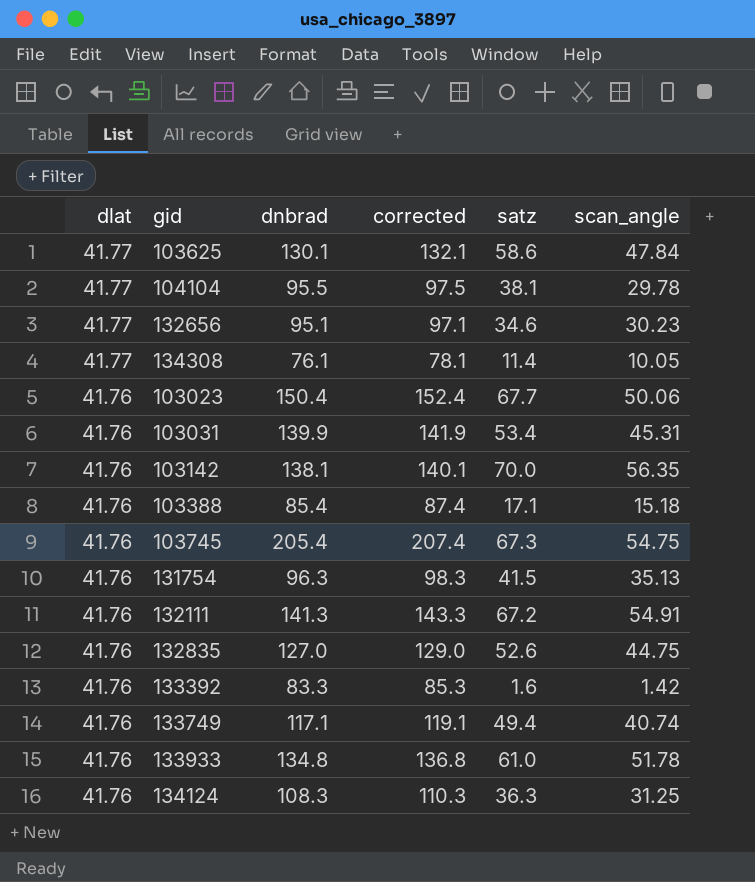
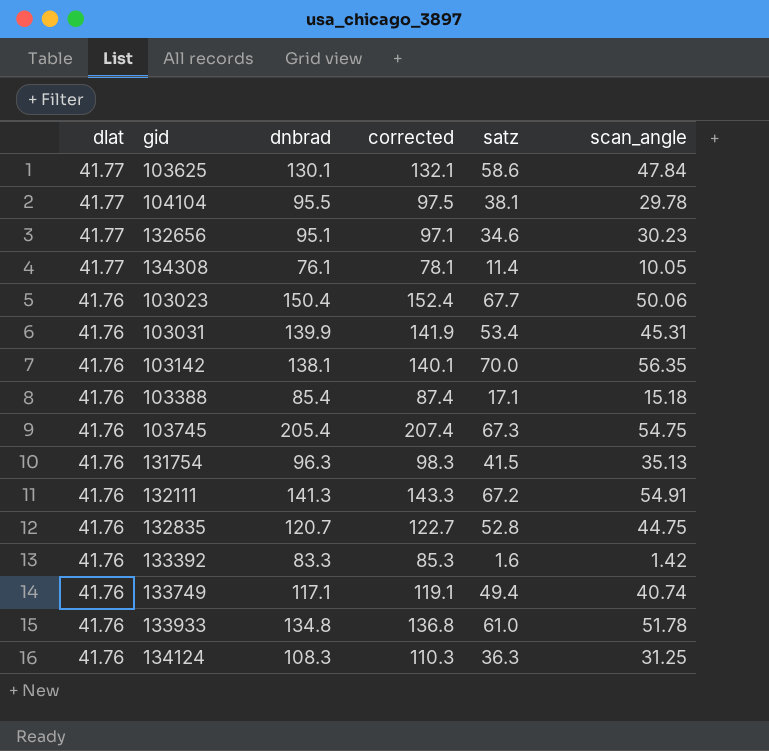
132835 | dnbrad: 127.0 -> 120.7
132835 | corrected: 129.0 -> 122.7
132835 | satz: 52.6 -> 52.8

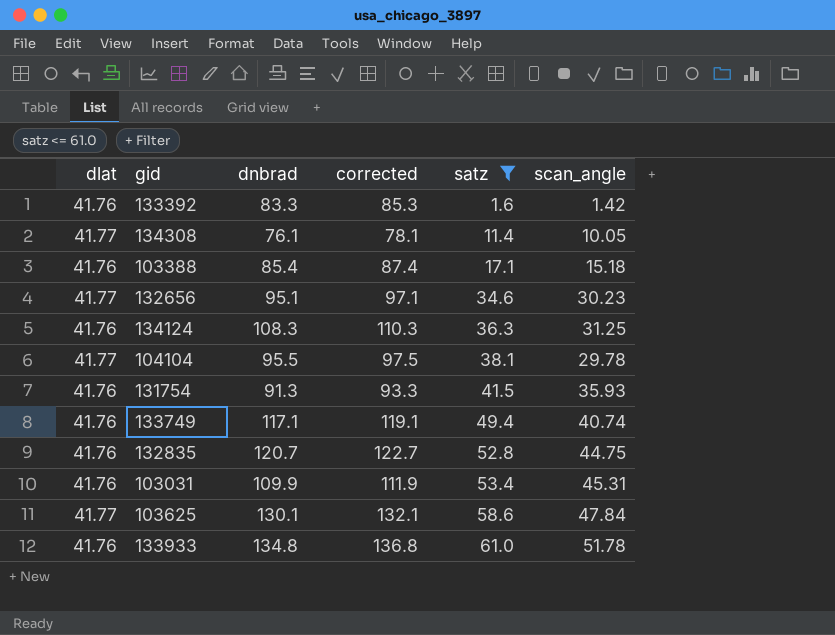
filter: none -> satz <= 61.0
row order: dlat descending -> satz ascending
131754 | dnbrad: 96.3 -> 91.3
131754 | corrected: 98.3 -> 93.3
131754 | scan_angle: 35.13 -> 35.93
103031 | dnbrad: 139.9 -> 109.9
103031 | corrected: 141.9 -> 111.9

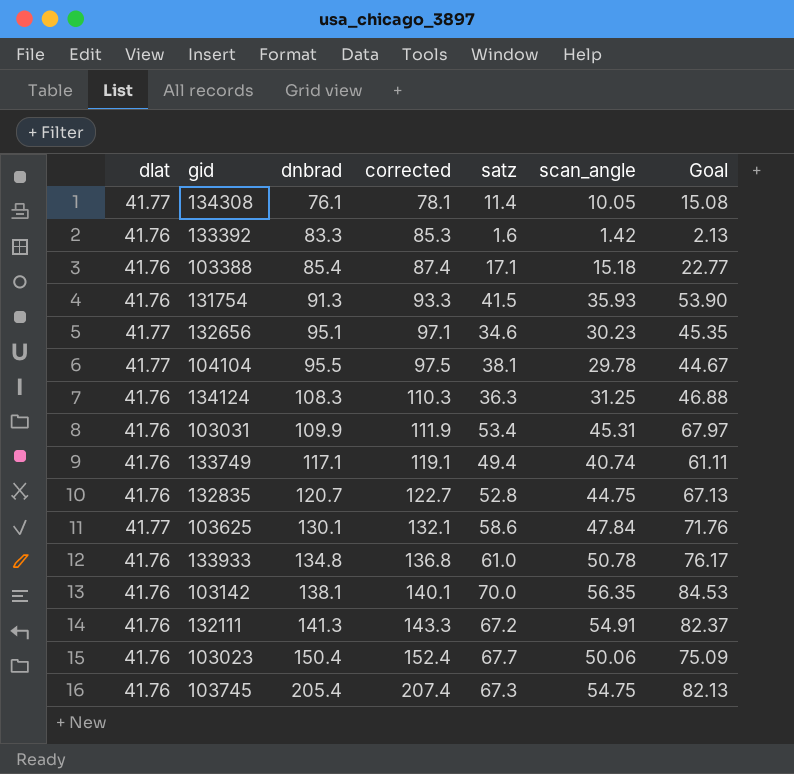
filter: satz <= 61.0 -> none
row order: satz ascending -> dnbrad ascending
column Goal | formula: none -> [scan_angle] * 1.5
133933 | scan_angle: 51.78 -> 50.78

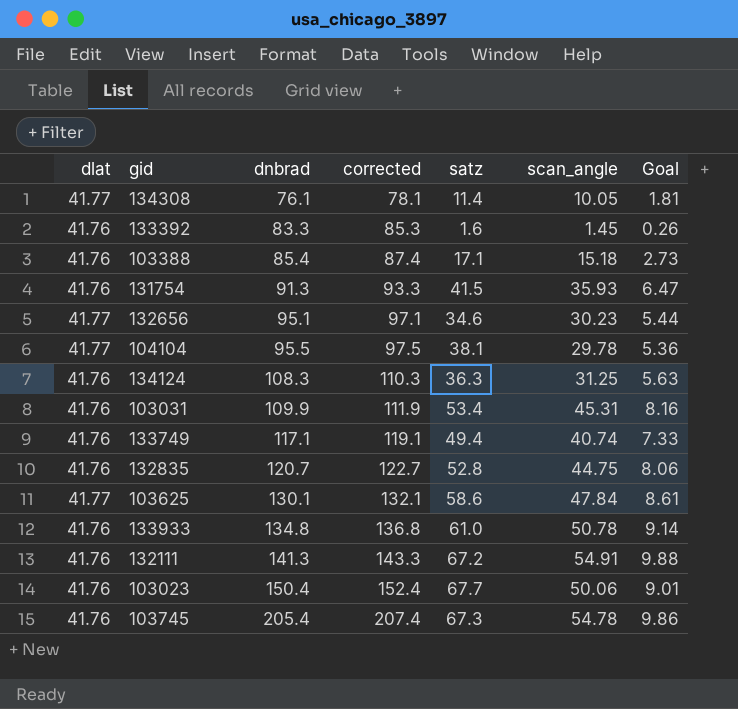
column Goal | formula: [scan_angle] * 1.5 -> [scan_angle] * 0.18
row 103142: 41.76 | 138.1 | 140.1 | 70.0 | 56.35 | 84.53 -> none
133392 | scan_angle: 1.42 -> 1.45
103745 | scan_angle: 54.75 -> 54.78

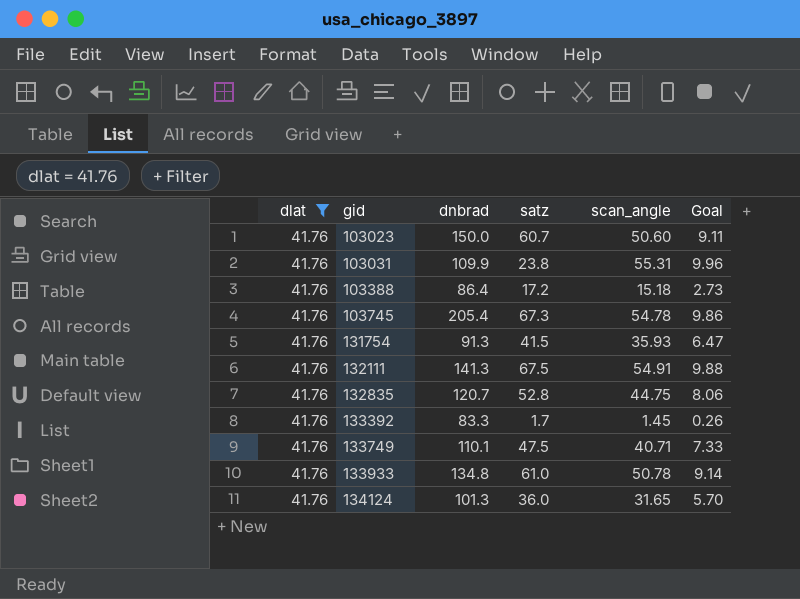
filter: none -> dlat = 41.76
row order: dnbrad ascending -> gid ascending
column corrected | formula: [dnbrad] + 2 -> none
103023 | dnbrad: 150.4 -> 150.0
103023 | satz: 67.7 -> 60.7
103023 | scan_angle: 50.06 -> 50.60
103023 | Goal: 9.01 -> 9.11
103031 | satz: 53.4 -> 23.8
103031 | scan_angle: 45.31 -> 55.31
103031 | Goal: 8.16 -> 9.96
103388 | dnbrad: 85.4 -> 86.4
103388 | satz: 17.1 -> 17.2
132111 | satz: 67.2 -> 67.5
133392 | satz: 1.6 -> 1.7
133749 | dnbrad: 117.1 -> 110.1
133749 | satz: 49.4 -> 47.5
133749 | scan_angle: 40.74 -> 40.71
134124 | dnbrad: 108.3 -> 101.3
134124 | satz: 36.3 -> 36.0
134124 | scan_angle: 31.25 -> 31.65
134124 | Goal: 5.63 -> 5.70

